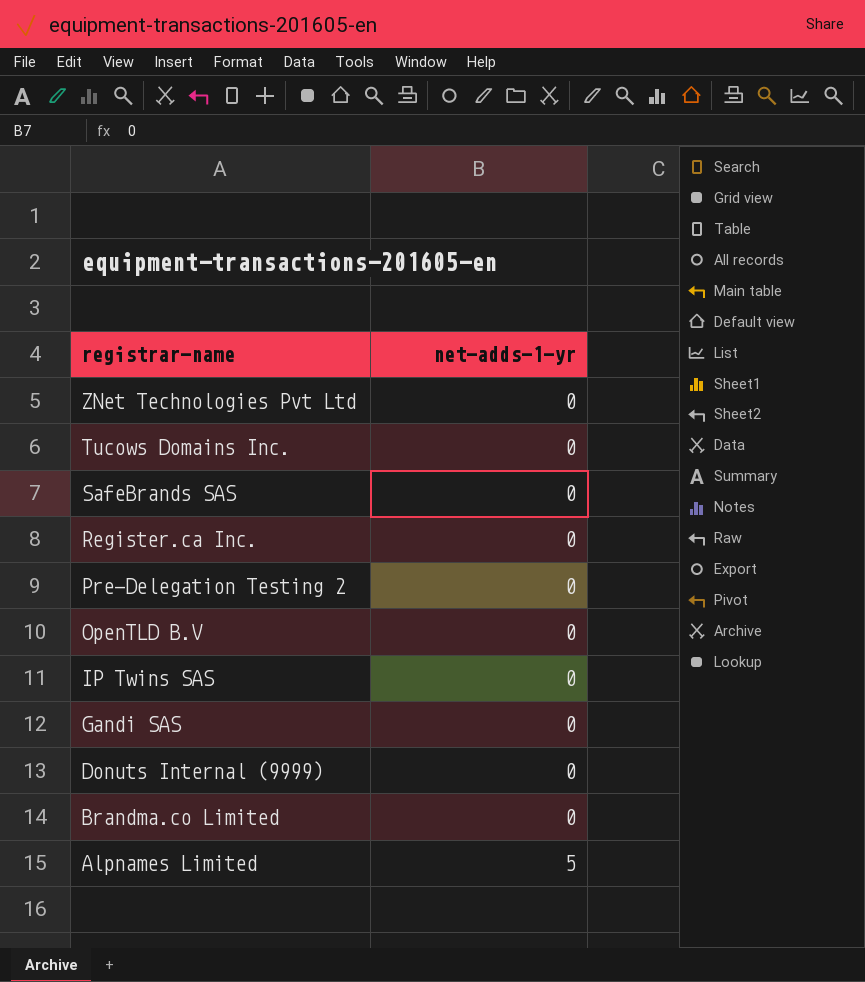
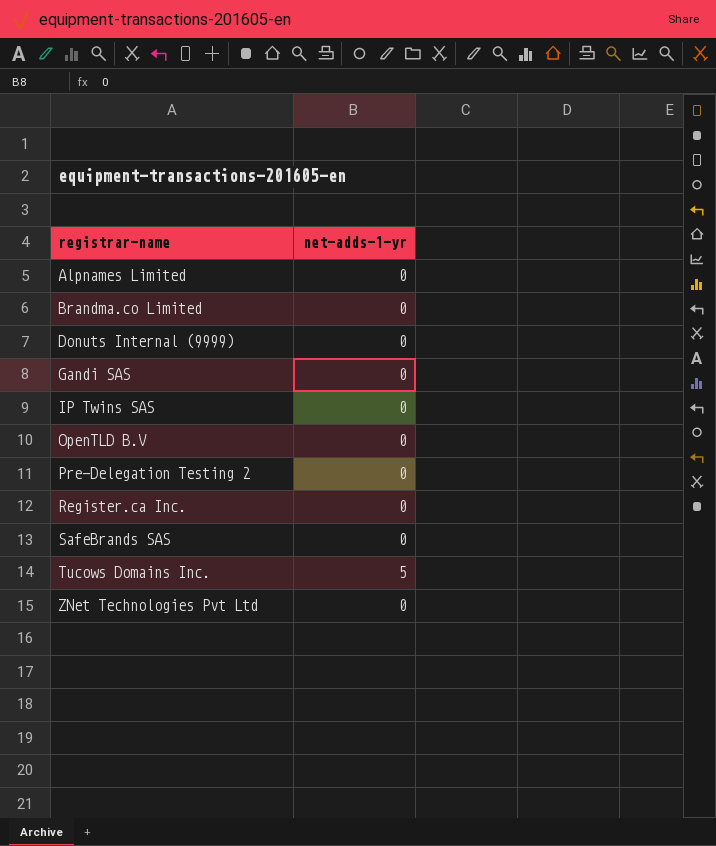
row order: registrar-name descending -> registrar-name ascending
Alpnames Limited | net-adds-1-yr: 5 -> 0
Tucows Domains Inc. | net-adds-1-yr: 0 -> 5

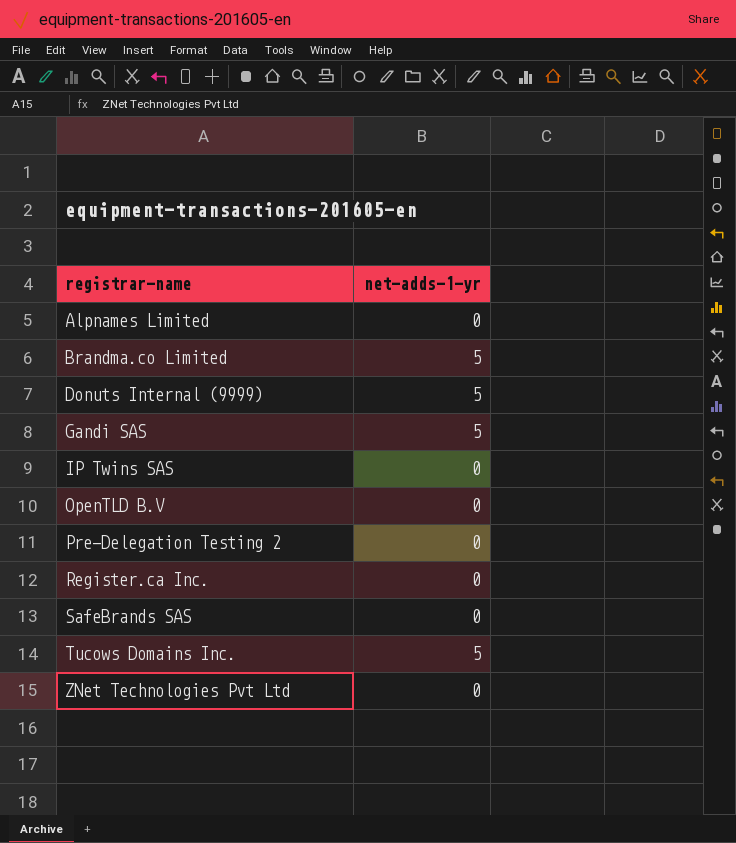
Brandma.co Limited | net-adds-1-yr: 0 -> 5
Donuts Internal (9999) | net-adds-1-yr: 0 -> 5
Gandi SAS | net-adds-1-yr: 0 -> 5

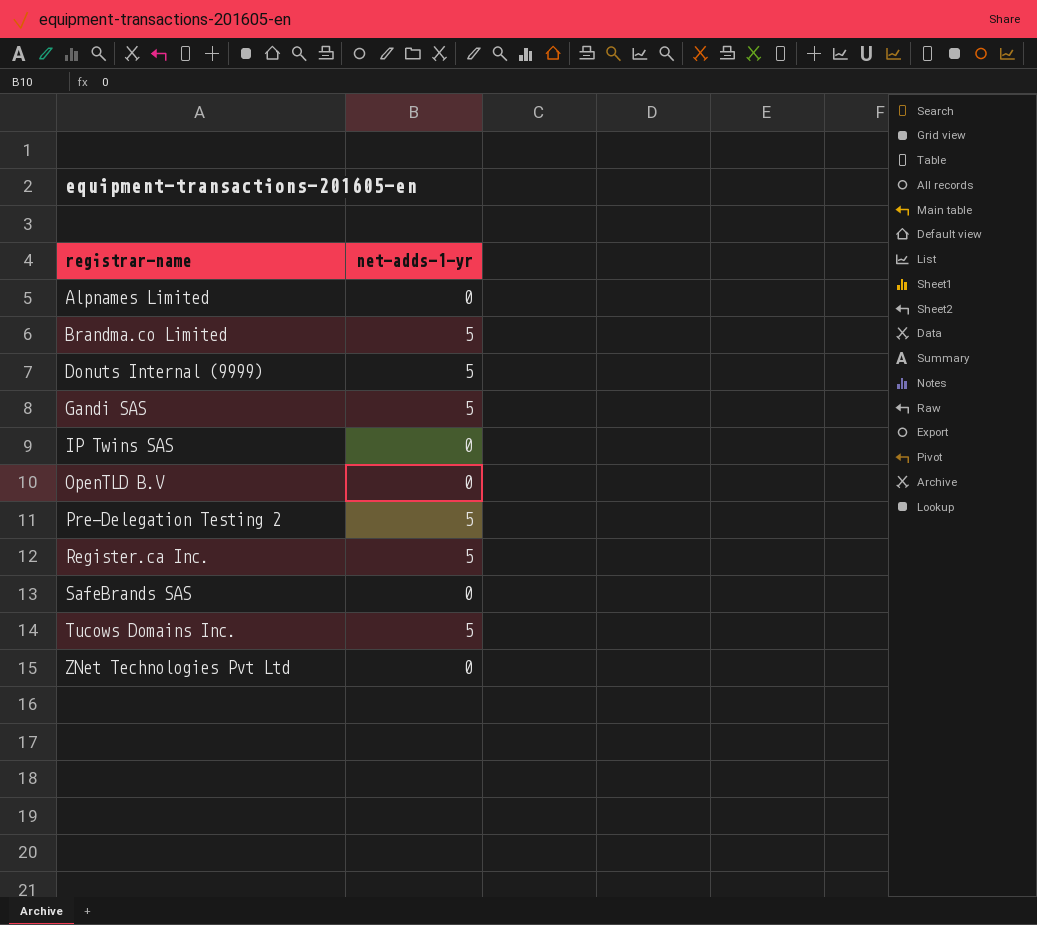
Pre-Delegation Testing 2 | net-adds-1-yr: 0 -> 5
Register.ca Inc. | net-adds-1-yr: 0 -> 5

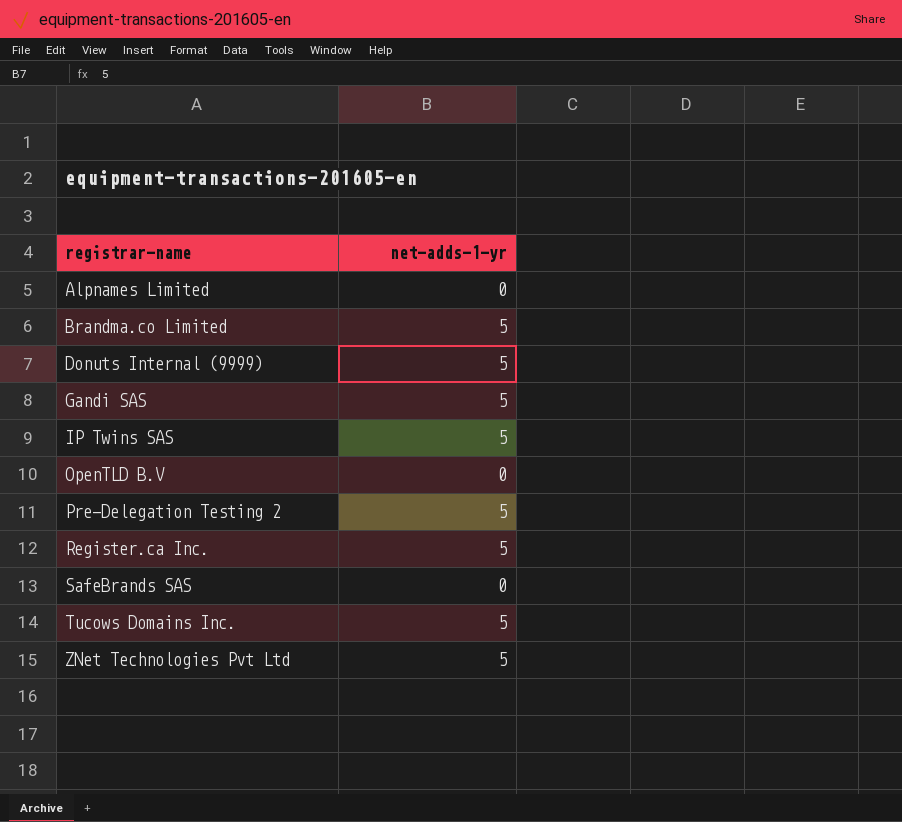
IP Twins SAS | net-adds-1-yr: 0 -> 5
ZNet Technologies Pvt Ltd | net-adds-1-yr: 0 -> 5

